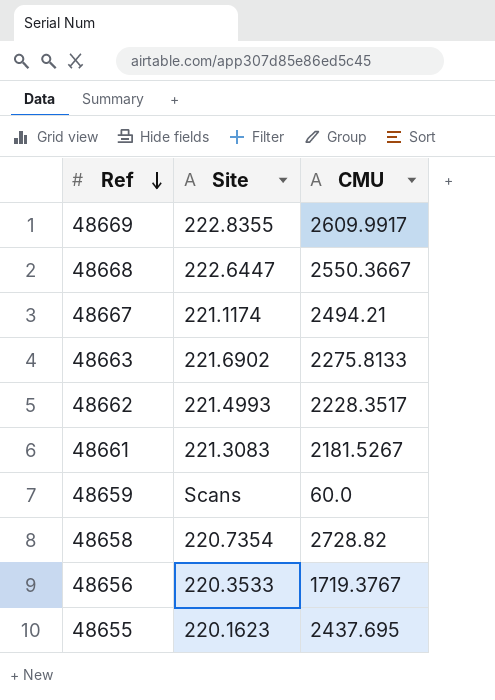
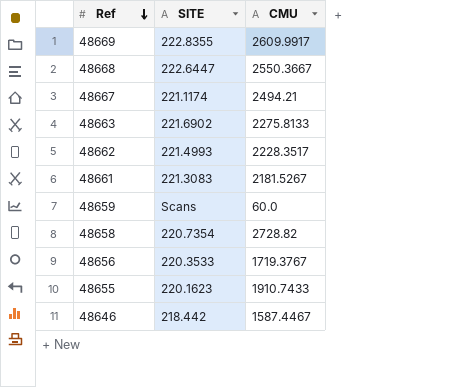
column name: Site -> SITE
48655 | CMU: 2437.695 -> 1910.7433
row 48646: none -> 218.442 | 1587.4467

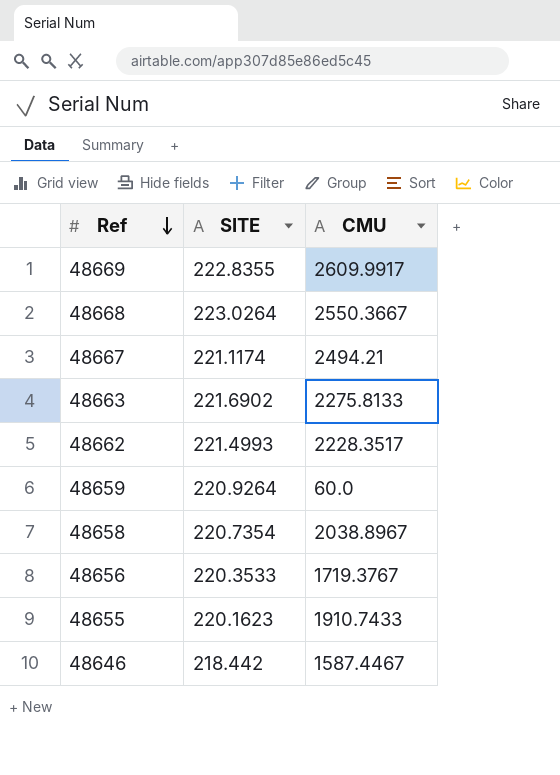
row 48661: 221.3083 | 2181.5267 -> none
48668 | SITE: 222.6447 -> 223.0264
48659 | SITE: Scans -> 220.9264
48658 | CMU: 2728.82 -> 2038.8967

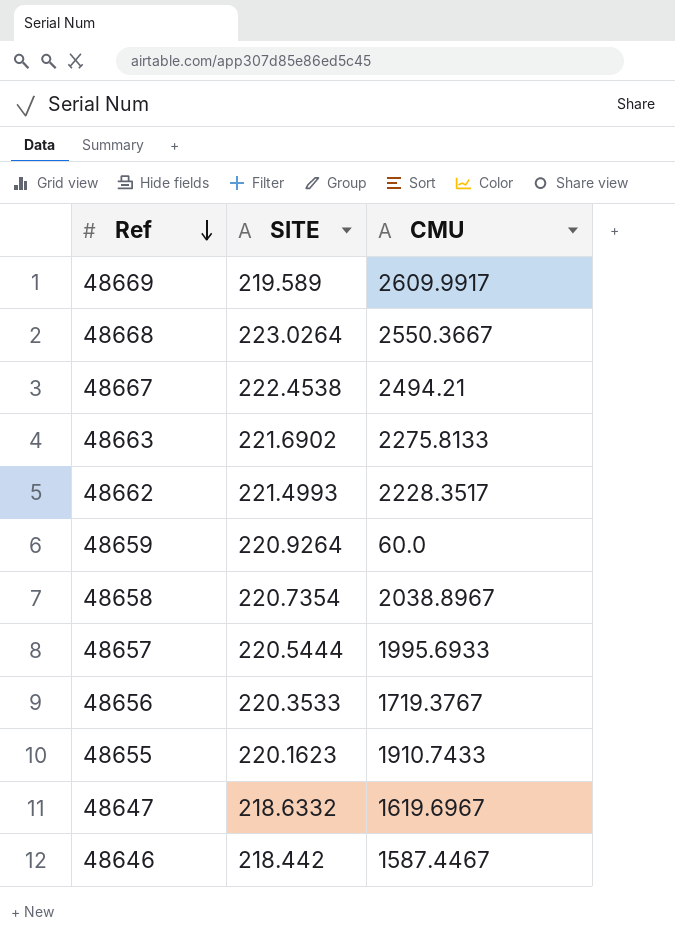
48669 | SITE: 222.8355 -> 219.589
48667 | SITE: 221.1174 -> 222.4538
row 48657: none -> 220.5444 | 1995.6933
row 48647: none -> 218.6332 | 1619.6967

